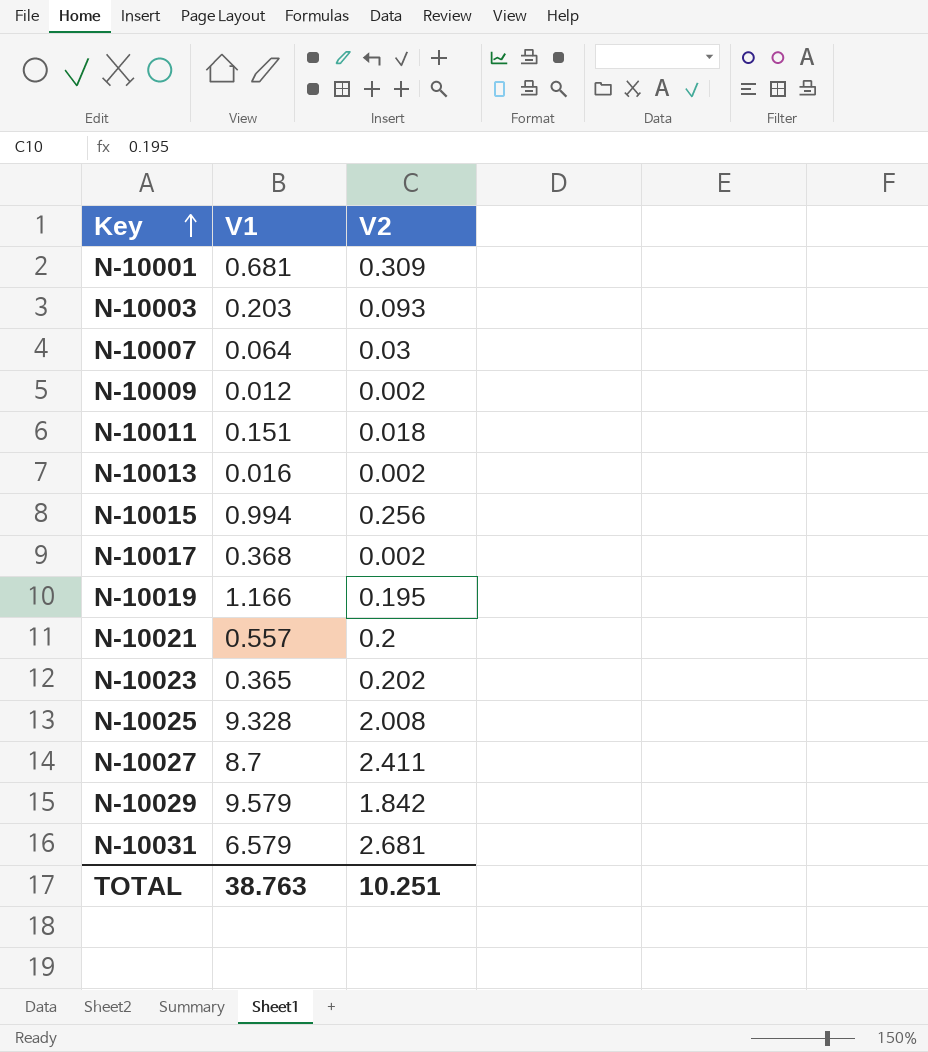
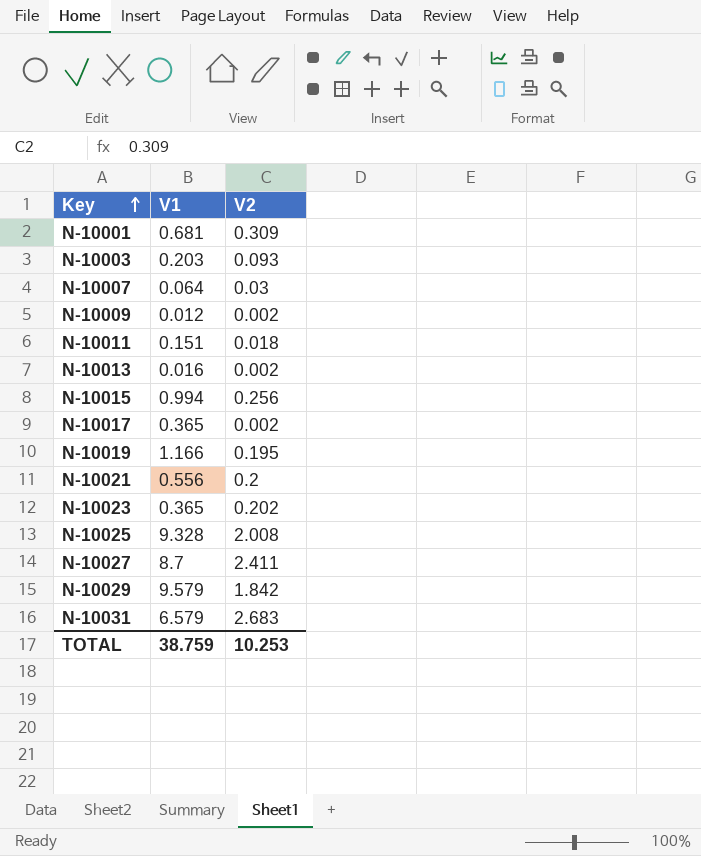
N-10017 | V1: 0.368 -> 0.365
N-10021 | V1: 0.557 -> 0.556
N-10031 | V2: 2.681 -> 2.683
TOTAL | V1: 38.763 -> 38.759
TOTAL | V2: 10.251 -> 10.253

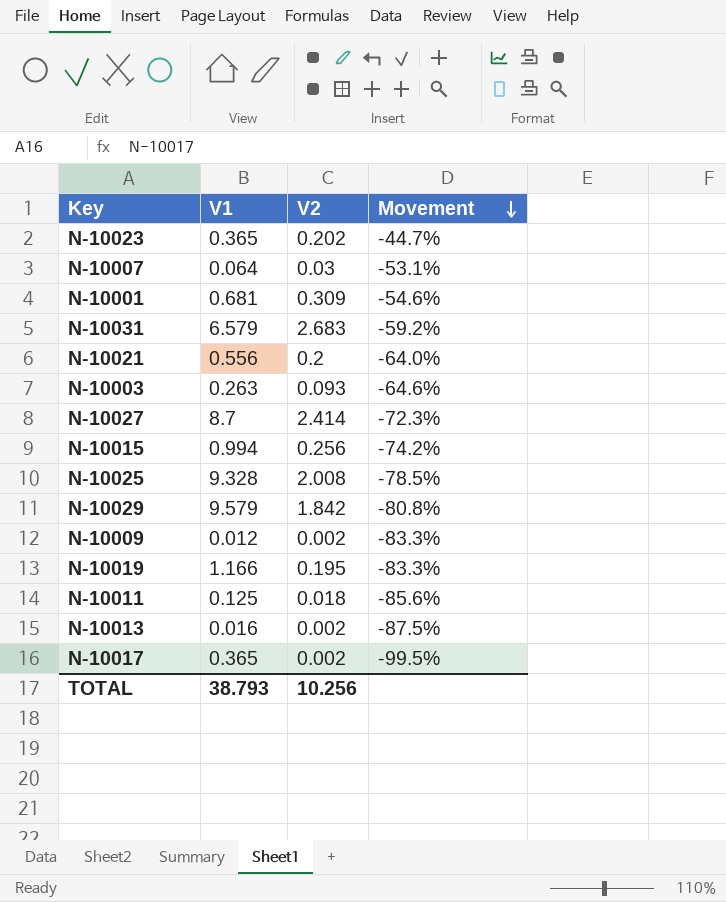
row order: Key ascending -> Movement descending
column Movement | formula: none -> ([V2] - [V1]) / [V1]
N-10003 | V1: 0.203 -> 0.263
N-10027 | V2: 2.411 -> 2.414
N-10011 | V1: 0.151 -> 0.125
TOTAL | V1: 38.759 -> 38.793
TOTAL | V2: 10.253 -> 10.256

